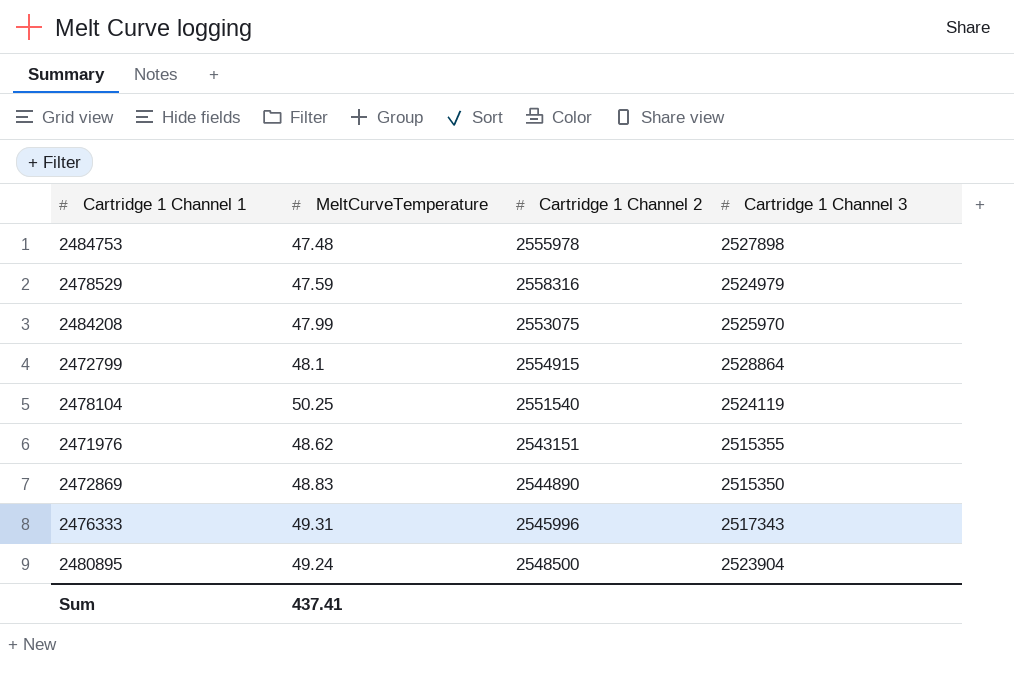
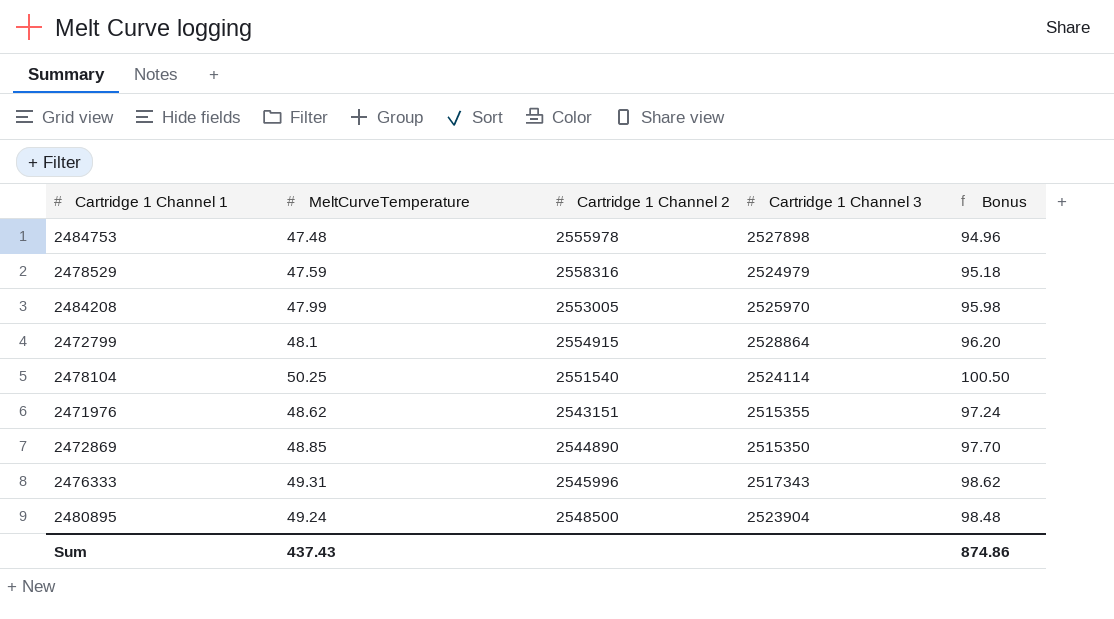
column Bonus | formula: none -> [MeltCurveTemperature] * 2
2484208 | Cartridge 1 Channel 2: 2553075 -> 2553005
2478104 | Cartridge 1 Channel 3: 2524119 -> 2524114
2472869 | MeltCurveTemperature: 48.83 -> 48.85
Sum | MeltCurveTemperature: 437.41 -> 437.43

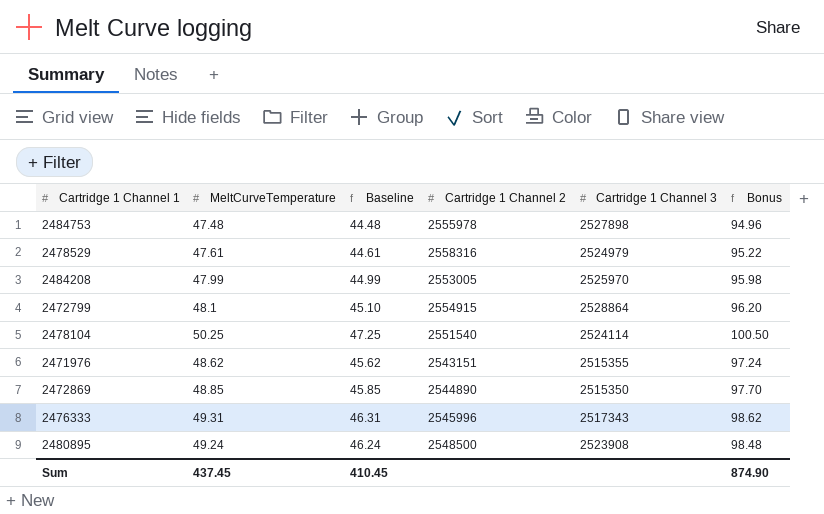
column Baseline | formula: none -> [MeltCurveTemperature] - 3
2478529 | MeltCurveTemperature: 47.59 -> 47.61
2478529 | Bonus: 95.18 -> 95.22
2480895 | Cartridge 1 Channel 3: 2523904 -> 2523908
Sum | MeltCurveTemperature: 437.43 -> 437.45
Sum | Bonus: 874.86 -> 874.90

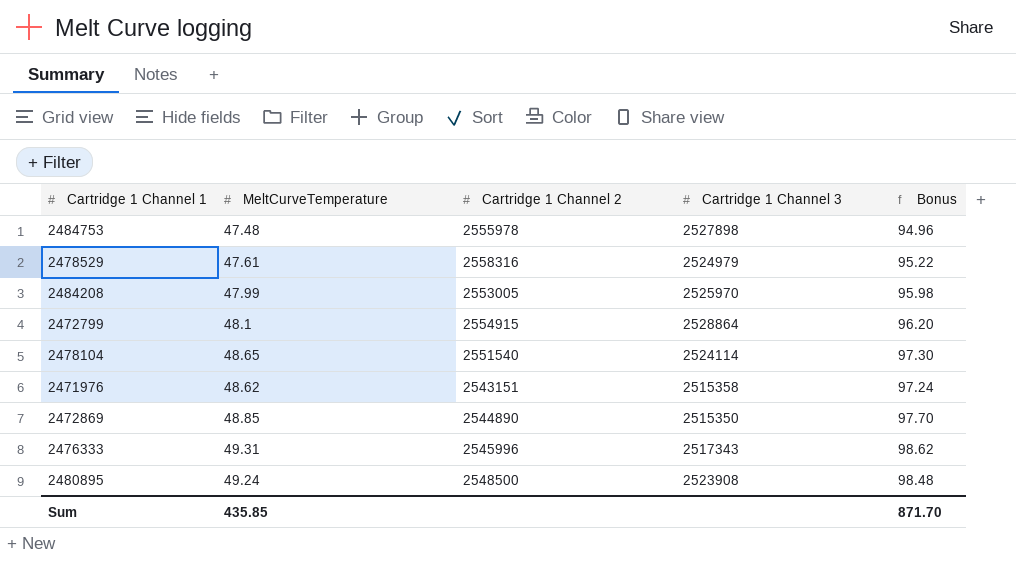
column Baseline | formula: [MeltCurveTemperature] - 3 -> none
2478104 | MeltCurveTemperature: 50.25 -> 48.65
2478104 | Bonus: 100.50 -> 97.30
2471976 | Cartridge 1 Channel 3: 2515355 -> 2515358
Sum | MeltCurveTemperature: 437.45 -> 435.85
Sum | Bonus: 874.90 -> 871.70

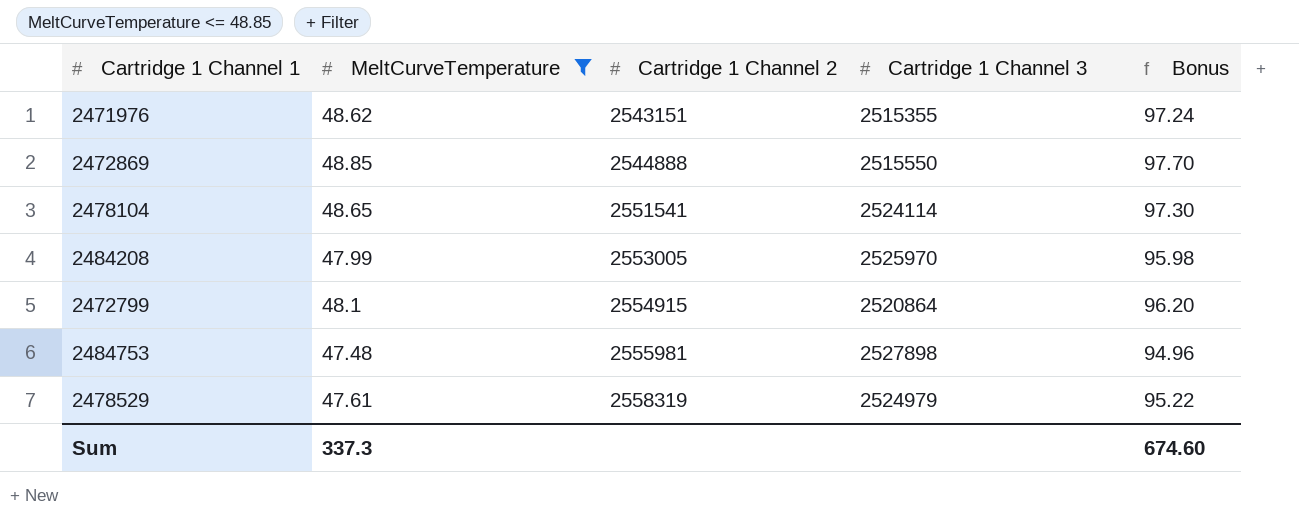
filter: none -> MeltCurveTemperature <= 48.85
row order: none -> Cartridge 1 Channel 2 ascending
2471976 | Cartridge 1 Channel 3: 2515358 -> 2515355
2472869 | Cartridge 1 Channel 2: 2544890 -> 2544888
2472869 | Cartridge 1 Channel 3: 2515350 -> 2515550
2478104 | Cartridge 1 Channel 2: 2551540 -> 2551541
2472799 | Cartridge 1 Channel 3: 2528864 -> 2520864
2484753 | Cartridge 1 Channel 2: 2555978 -> 2555981
2478529 | Cartridge 1 Channel 2: 2558316 -> 2558319
Sum | MeltCurveTemperature: 435.85 -> 337.3
Sum | Bonus: 871.70 -> 674.60

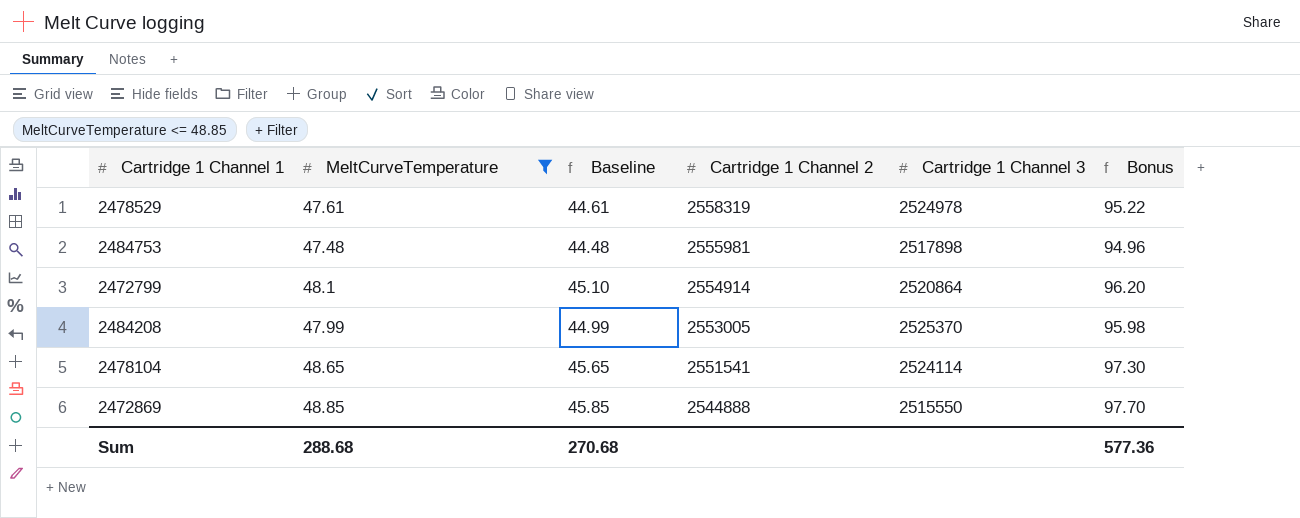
row order: Cartridge 1 Channel 2 ascending -> Cartridge 1 Channel 2 descending
column Baseline | formula: none -> [MeltCurveTemperature] - 3
row 2471976: 48.62 | 2543151 | 2515355 | 97.24 -> none
2478529 | Cartridge 1 Channel 3: 2524979 -> 2524978
2484753 | Cartridge 1 Channel 3: 2527898 -> 2517898
2472799 | Cartridge 1 Channel 2: 2554915 -> 2554914
2484208 | Cartridge 1 Channel 3: 2525970 -> 2525370
Sum | MeltCurveTemperature: 337.3 -> 288.68
Sum | Bonus: 674.60 -> 577.36

